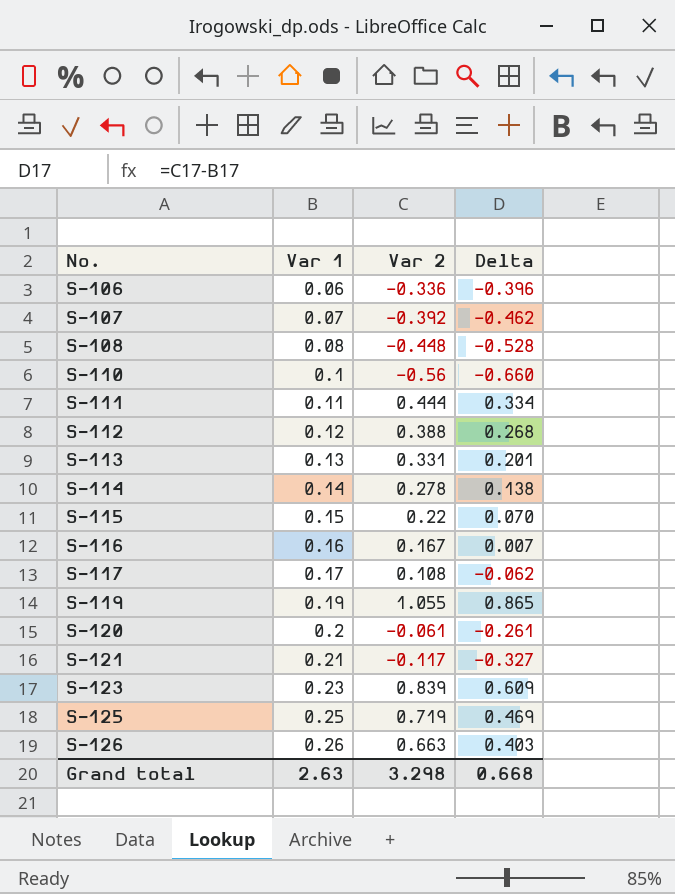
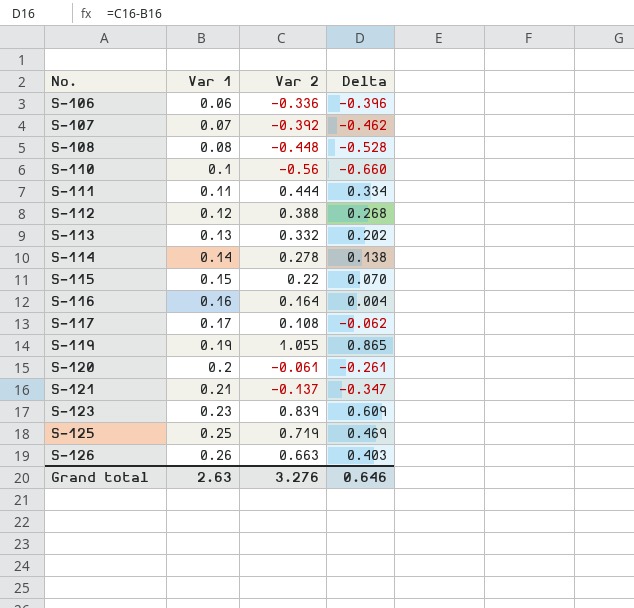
S-113 | Var 2: 0.331 -> 0.332
S-113 | Delta: 0.201 -> 0.202
S-116 | Var 2: 0.167 -> 0.164
S-116 | Delta: 0.007 -> 0.004
S-121 | Var 2: -0.117 -> -0.137
S-121 | Delta: -0.327 -> -0.347
Grand total | Var 2: 3.298 -> 3.276
Grand total | Delta: 0.668 -> 0.646

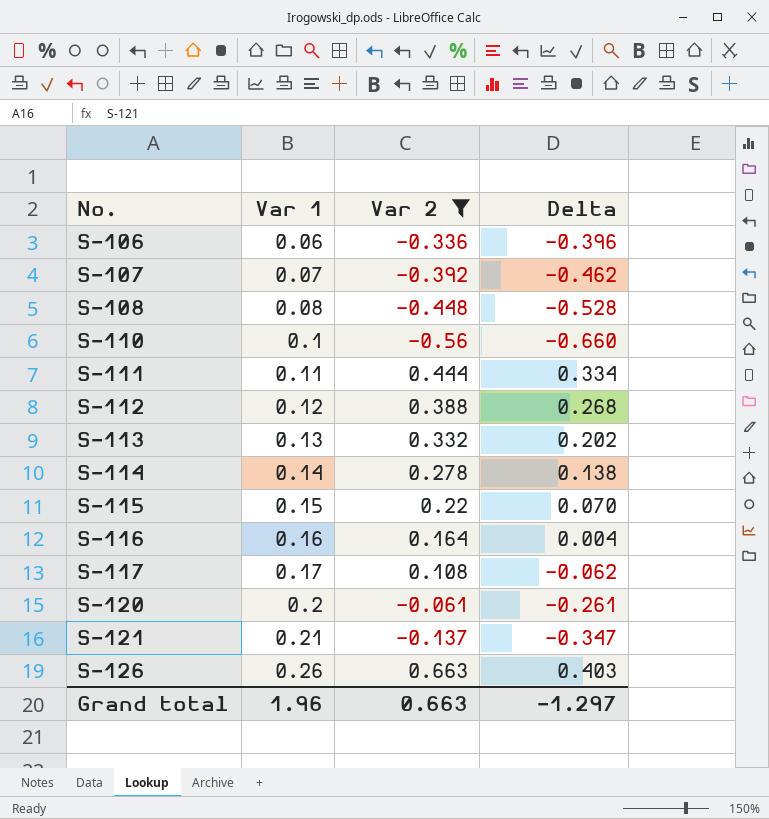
filter: none -> Var 2 <= 0.663
Grand total | Var 1: 2.63 -> 1.96
Grand total | Var 2: 3.276 -> 0.663
Grand total | Delta: 0.646 -> -1.297

